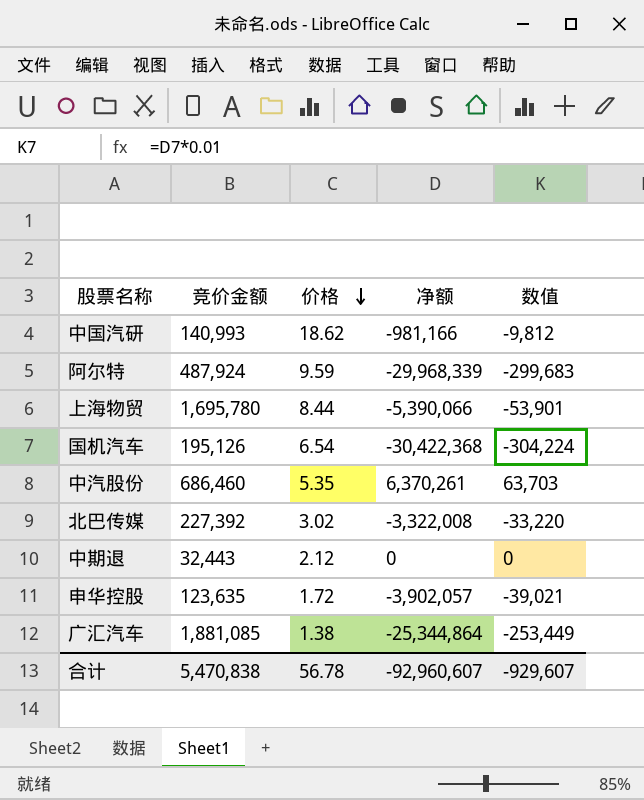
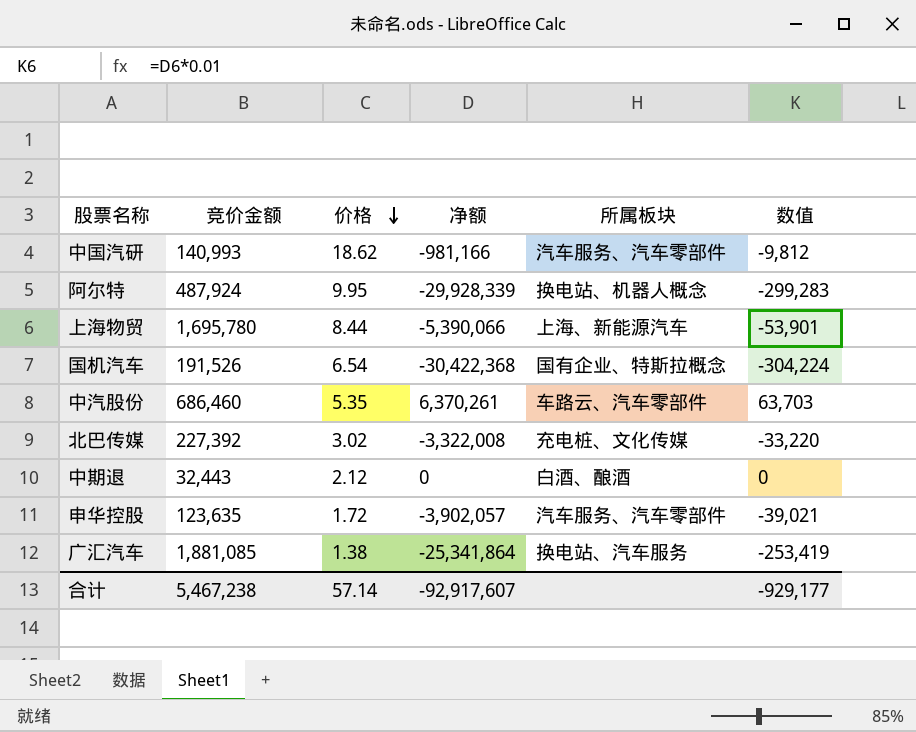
column 所属板块 | position: none -> 5
阿尔特 | 价格: 9.59 -> 9.95
阿尔特 | 净额: -29,968,339 -> -29,928,339
阿尔特 | 数值: -299,683 -> -299,283
国机汽车 | 竞价金额: 195,126 -> 191,526
广汇汽车 | 净额: -25,344,864 -> -25,341,864
广汇汽车 | 数值: -253,449 -> -253,419
合计 | 竞价金额: 5,470,838 -> 5,467,238
合计 | 价格: 56.78 -> 57.14
合计 | 净额: -92,960,607 -> -92,917,607
合计 | 数值: -929,607 -> -929,177

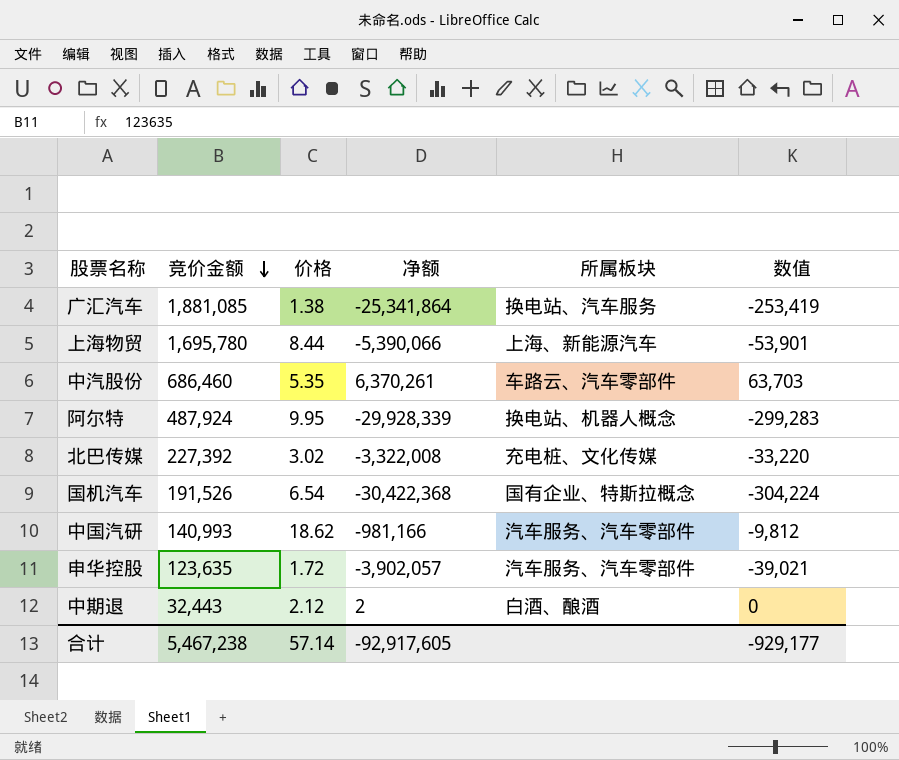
row order: 价格 descending -> 竞价金额 descending
中期退 | 净额: 0 -> 2
合计 | 净额: -92,917,607 -> -92,917,605

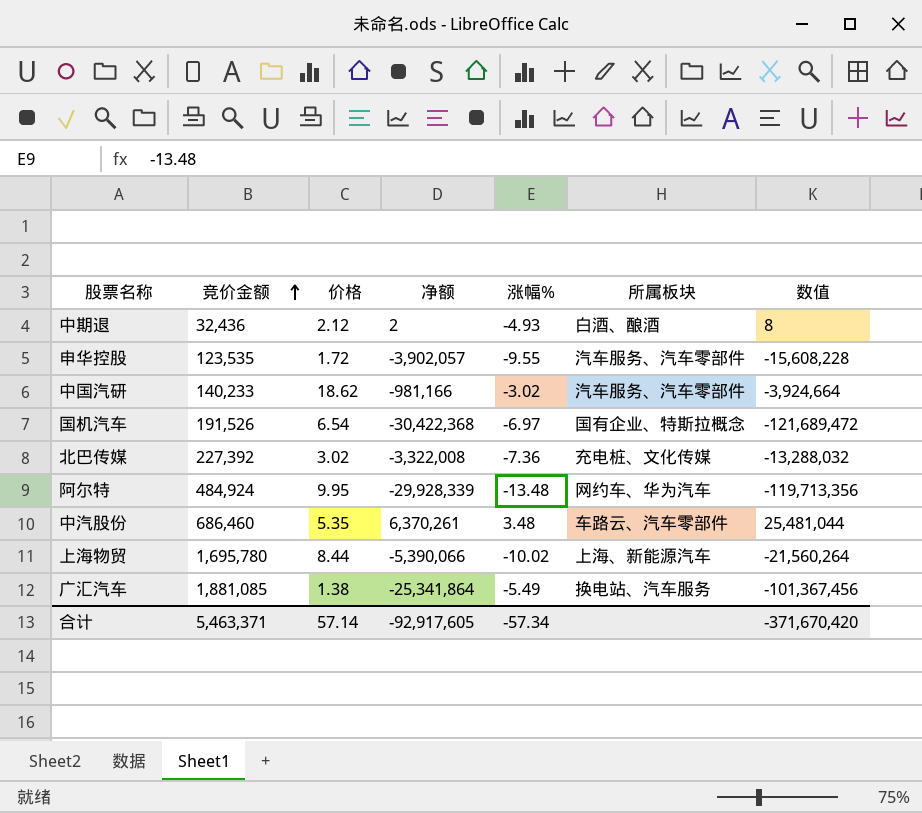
row order: 竞价金额 descending -> 竞价金额 ascending
column 涨幅% | position: none -> 5
column 数值 | formula: [净额] * 0.01 -> [净额] * 4
中期退 | 竞价金额: 32,443 -> 32,436
申华控股 | 竞价金额: 123,635 -> 123,535
中国汽研 | 竞价金额: 140,993 -> 140,233
阿尔特 | 竞价金额: 487,924 -> 484,924
阿尔特 | 所属板块: 换电站、机器人概念 -> 网约车、华为汽车
合计 | 竞价金额: 5,467,238 -> 5,463,371
合计 | 数值: -929,177 -> -371,670,420

